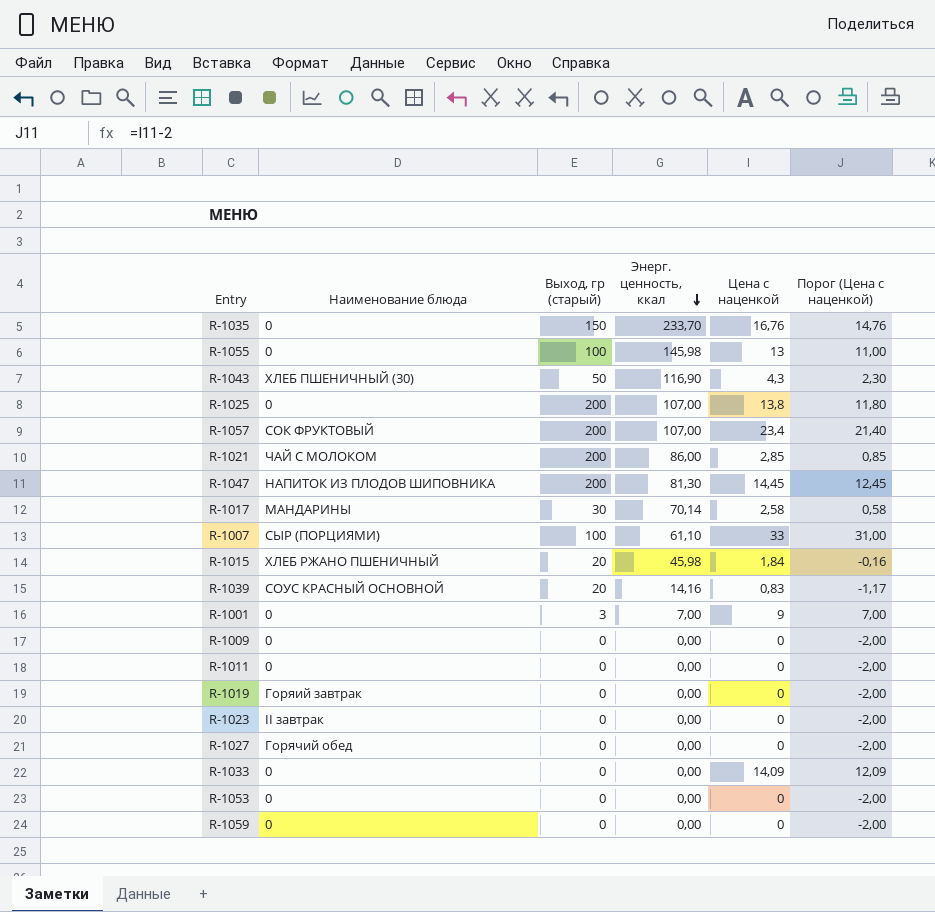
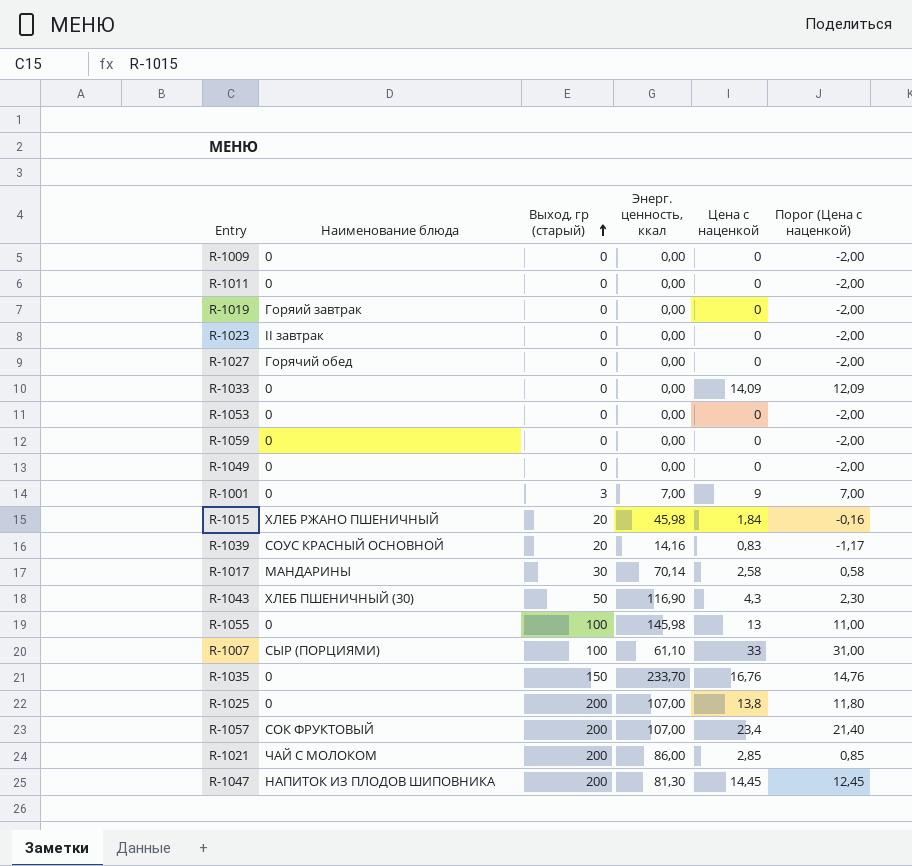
row order: Энерг. ценность, ккал descending -> Выход, гр (старый) ascending
row R-1049: none -> 0 | 0 | 0,00 | 0 | -2,00

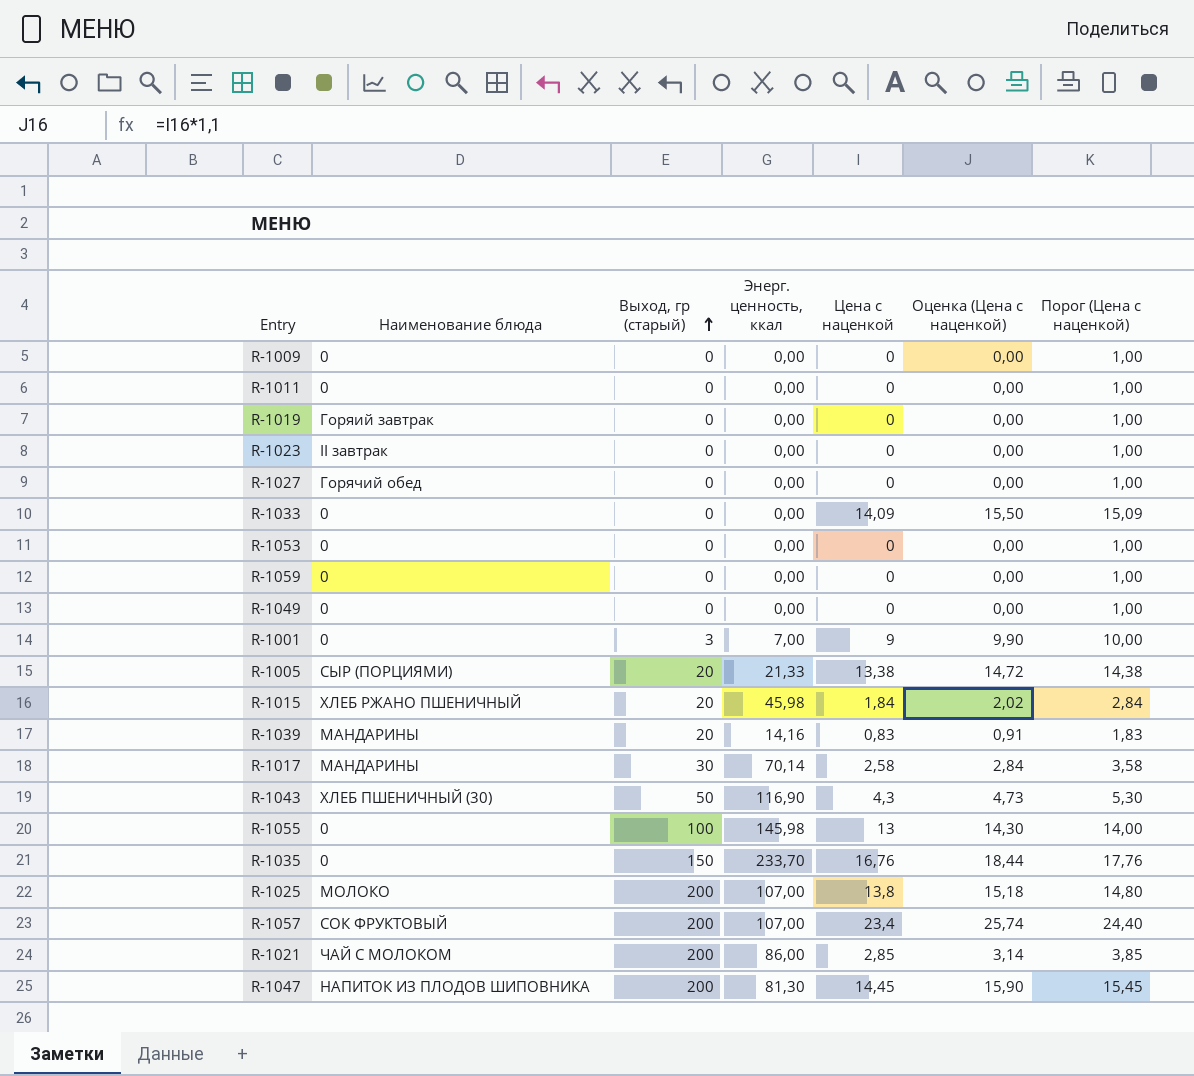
column Оценка (Цена с наценкой) | formula: none -> [Цена с наценкой] * 1,1
column Порог (Цена с наценкой) | formula: [Цена с наценкой] - 2 -> [Цена с наценкой] + 1
row R-1007: СЫР (ПОРЦИЯМИ) | 100 | 61,10 | 33 | 31,00 -> none
row R-1005: none -> СЫР (ПОРЦИЯМИ) | 20 | 21,33 | 13,38 | 14,72 | 14,38
R-1039 | Наименование блюда: СОУС КРАСНЫЙ ОСНОВНОЙ -> МАНДАРИНЫ
R-1025 | Наименование блюда: 0 -> МОЛОКО

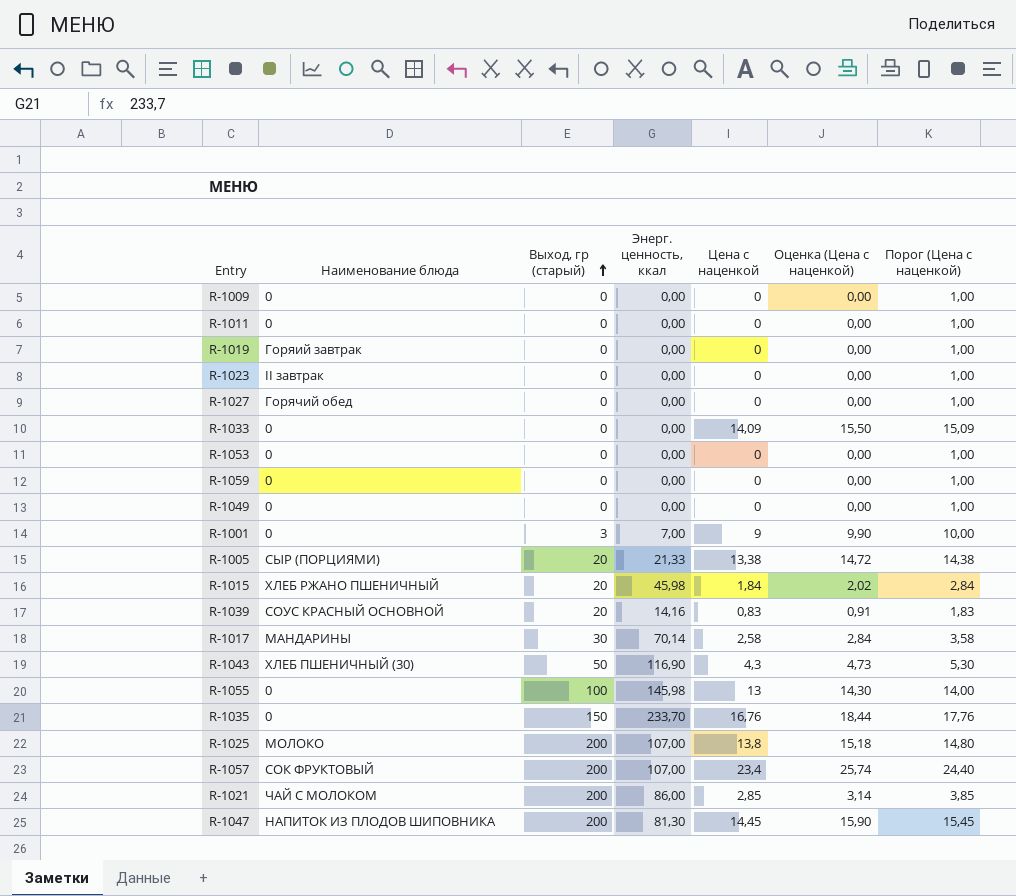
R-1039 | Наименование блюда: МАНДАРИНЫ -> СОУС КРАСНЫЙ ОСНОВНОЙ

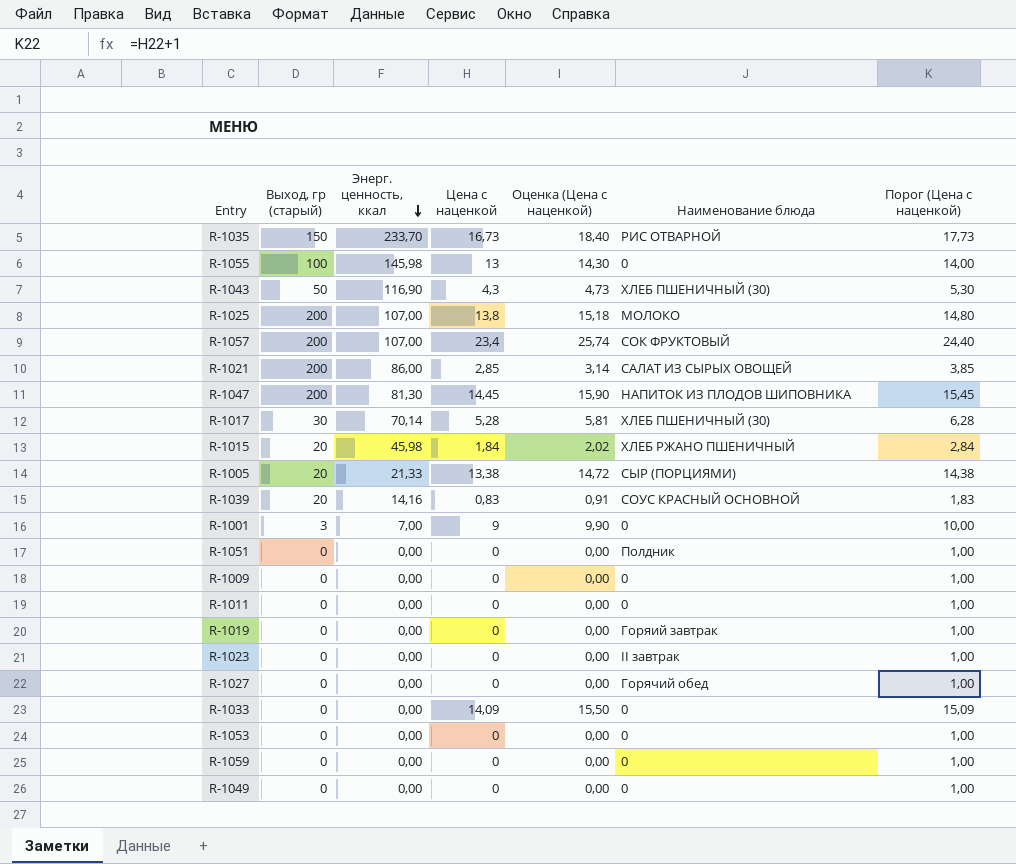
row order: Выход, гр (старый) ascending -> Энерг. ценность, ккал descending
column Наименование блюда | position: 2 -> 6
R-1035 | Цена с наценкой: 16,76 -> 16,73
R-1035 | Оценка (Цена с наценкой): 18,44 -> 18,40
R-1035 | Наименование блюда: 0 -> РИС ОТВАРНОЙ
R-1035 | Порог (Цена с наценкой): 17,76 -> 17,73
R-1021 | Наименование блюда: ЧАЙ С МОЛОКОМ -> САЛАТ ИЗ СЫРЫХ ОВОЩЕЙ
R-1017 | Цена с наценкой: 2,58 -> 5,28
R-1017 | Оценка (Цена с наценкой): 2,84 -> 5,81
R-1017 | Наименование блюда: МАНДАРИНЫ -> ХЛЕБ ПШЕНИЧНЫЙ (30)
R-1017 | Порог (Цена с наценкой): 3,58 -> 6,28
row R-1051: none -> 0 | 0,00 | 0 | 0,00 | Полдник | 1,00

